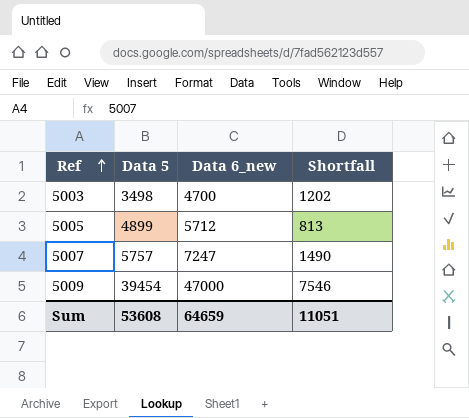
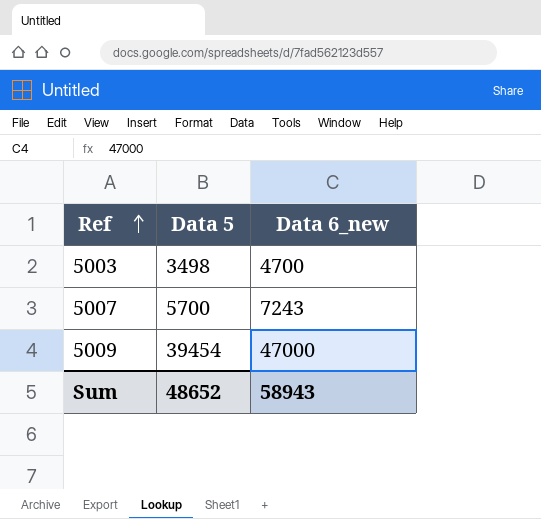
column Shortfall | formula: [Data 6_new] - [Data 5] -> none
row 5005: 4899 | 5712 | 813 -> none
5007 | Data 5: 5757 -> 5700
5007 | Data 6_new: 7247 -> 7243
Sum | Data 5: 53608 -> 48652
Sum | Data 6_new: 64659 -> 58943

